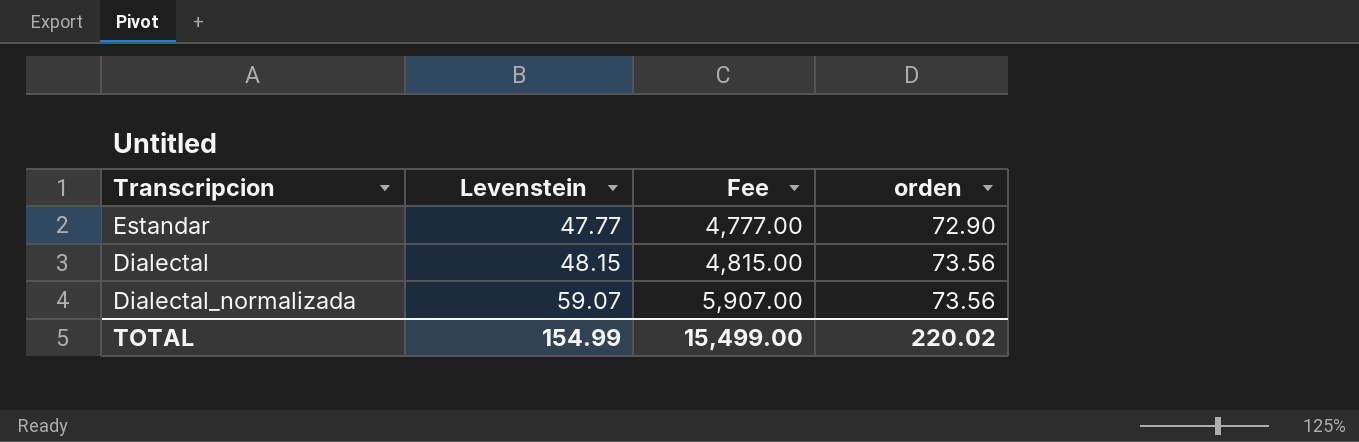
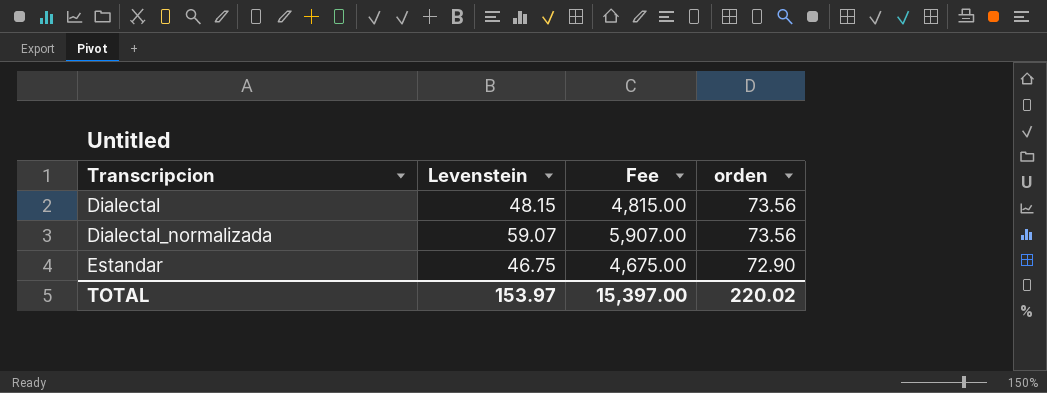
row order: Levenstein ascending -> Transcripcion ascending
Estandar | Levenstein: 47.77 -> 46.75
Estandar | Fee: 4,777.00 -> 4,675.00
TOTAL | Levenstein: 154.99 -> 153.97
TOTAL | Fee: 15,499.00 -> 15,397.00

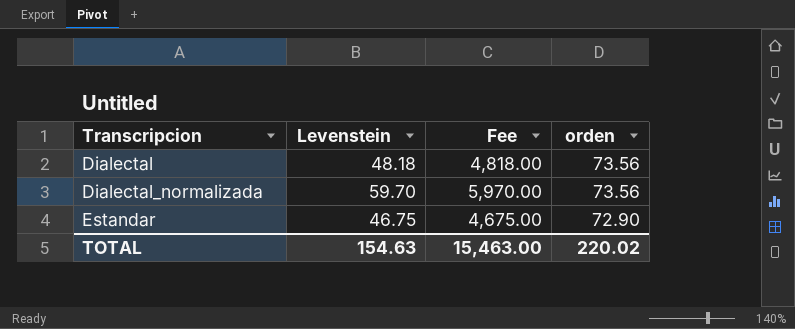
Dialectal | Levenstein: 48.15 -> 48.18
Dialectal | Fee: 4,815.00 -> 4,818.00
Dialectal_normalizada | Levenstein: 59.07 -> 59.70
Dialectal_normalizada | Fee: 5,907.00 -> 5,970.00
TOTAL | Levenstein: 153.97 -> 154.63
TOTAL | Fee: 15,397.00 -> 15,463.00

